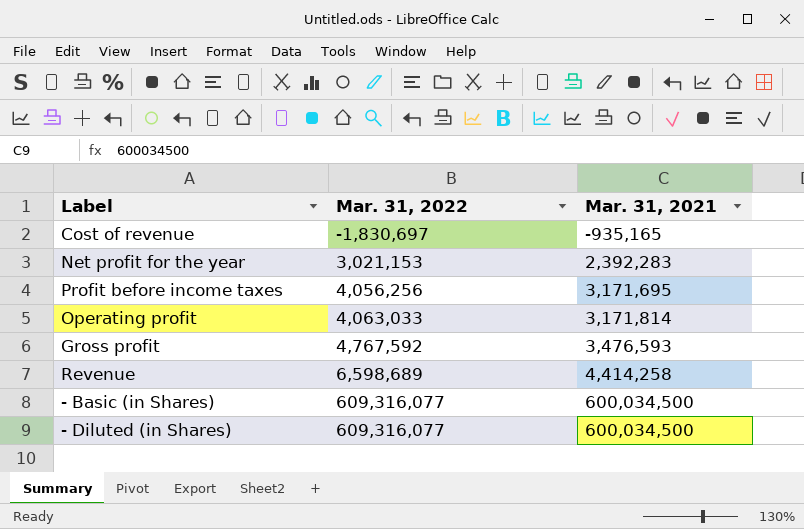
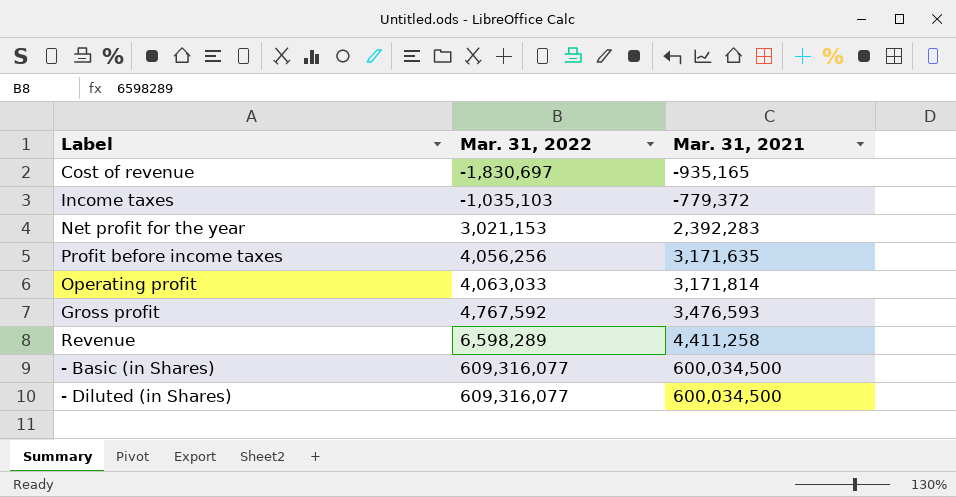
row Income taxes: none -> -1,035,103 | -779,372
Profit before income taxes | Mar. 31, 2021: 3,171,695 -> 3,171,635
Revenue | Mar. 31, 2022: 6,598,689 -> 6,598,289
Revenue | Mar. 31, 2021: 4,414,258 -> 4,411,258

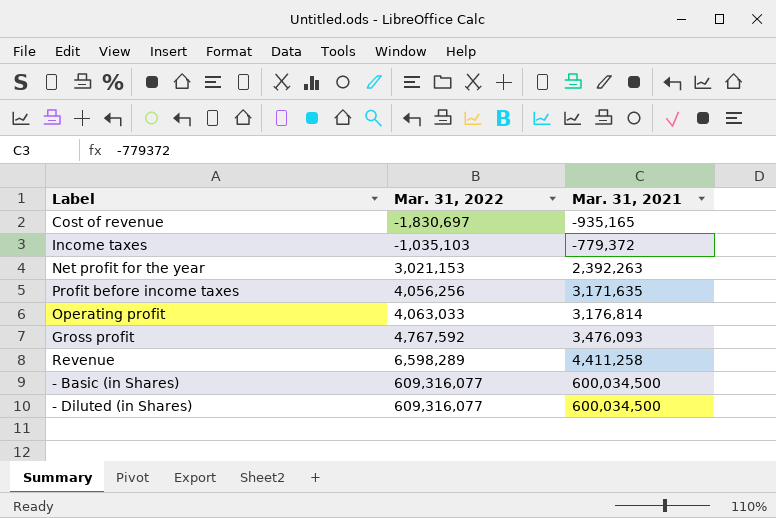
Net profit for the year | Mar. 31, 2021: 2,392,283 -> 2,392,263
Operating profit | Mar. 31, 2021: 3,171,814 -> 3,176,814
Gross profit | Mar. 31, 2021: 3,476,593 -> 3,476,093

